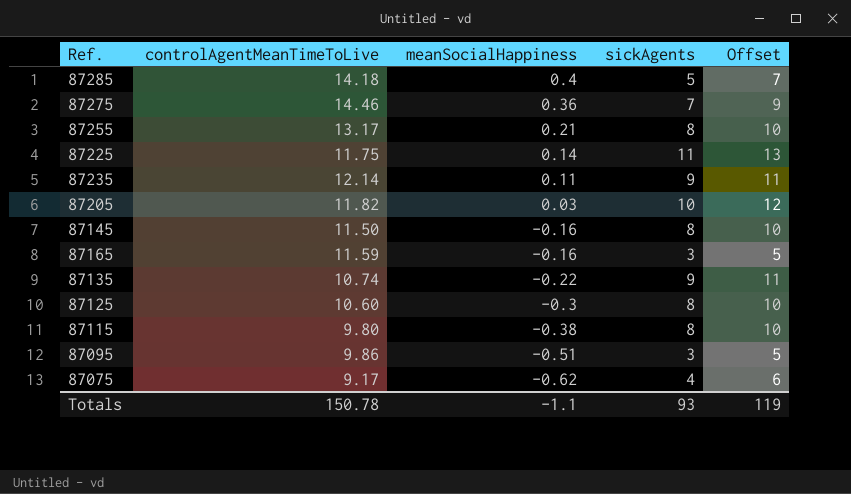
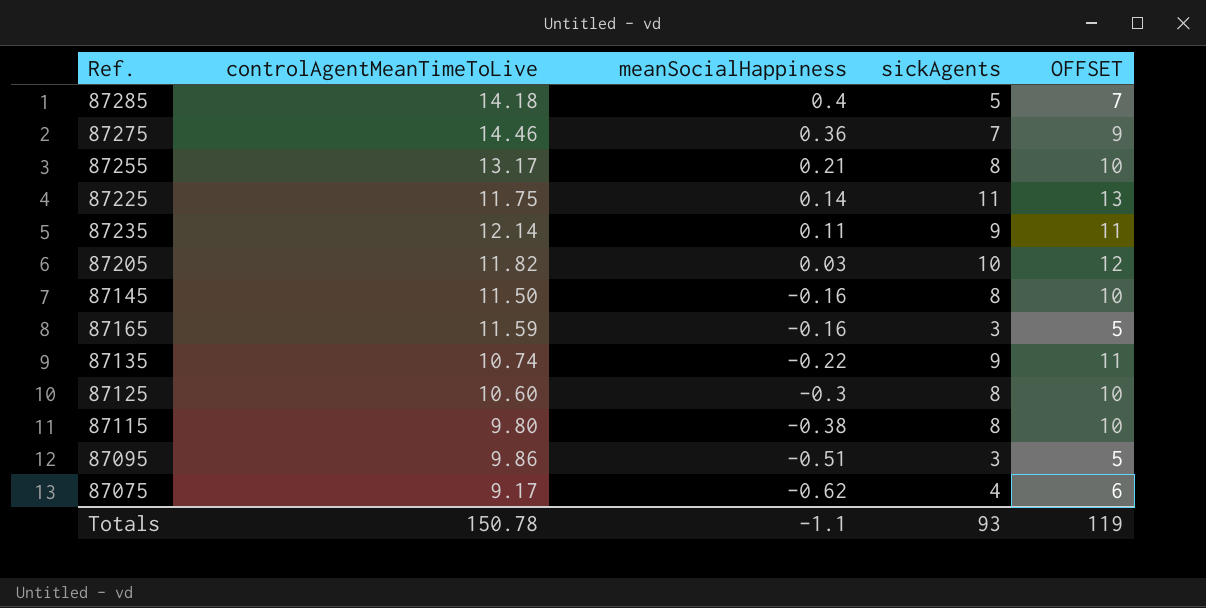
column name: Offset -> OFFSET

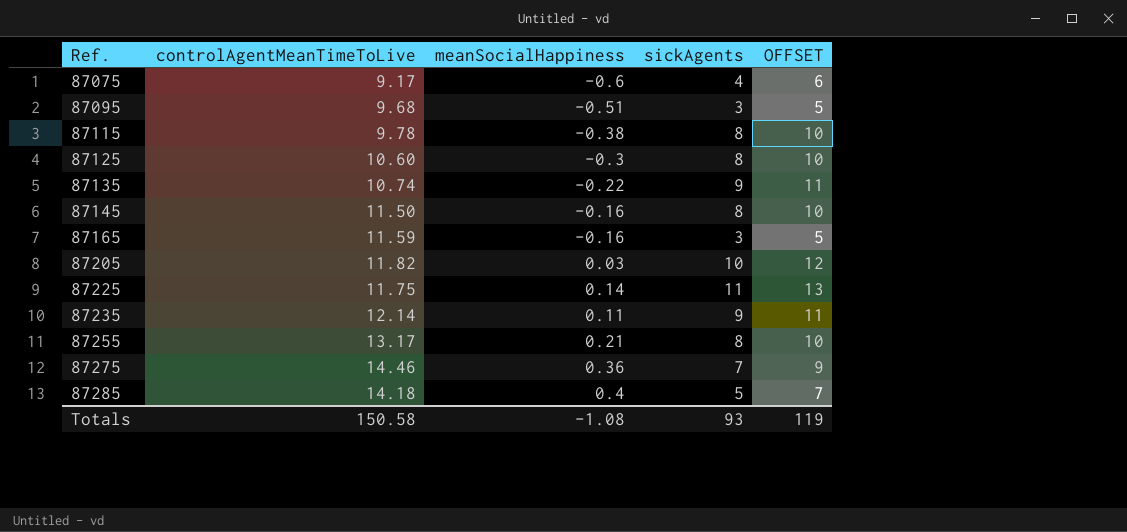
row order: meanSocialHappiness descending -> Ref. ascending
87075 | meanSocialHappiness: -0.62 -> -0.6
87095 | controlAgentMeanTimeToLive: 9.86 -> 9.68
87115 | controlAgentMeanTimeToLive: 9.80 -> 9.78
Totals | controlAgentMeanTimeToLive: 150.78 -> 150.58
Totals | meanSocialHappiness: -1.1 -> -1.08

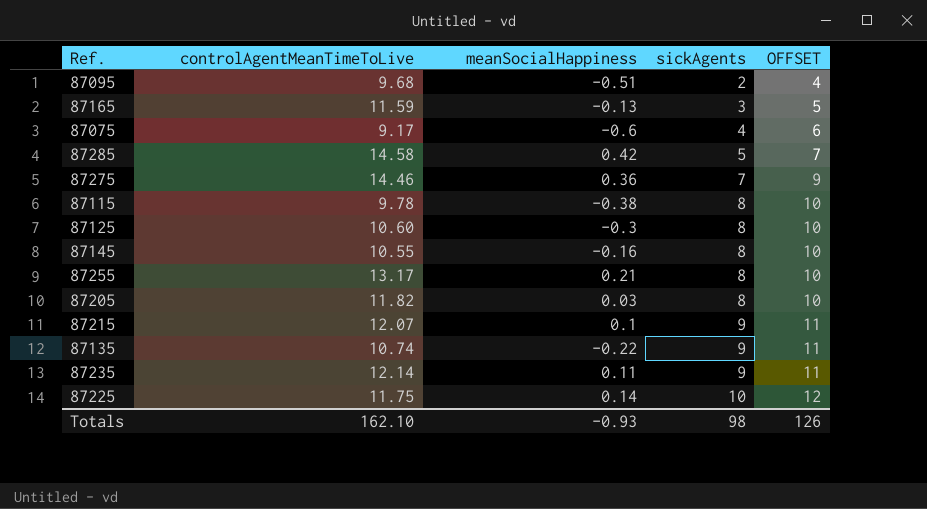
row order: Ref. ascending -> sickAgents ascending
87095 | sickAgents: 3 -> 2
87095 | OFFSET: 5 -> 4
87165 | meanSocialHappiness: -0.16 -> -0.13
87285 | controlAgentMeanTimeToLive: 14.18 -> 14.58
87285 | meanSocialHappiness: 0.4 -> 0.42
87145 | controlAgentMeanTimeToLive: 11.50 -> 10.55
87205 | sickAgents: 10 -> 8
87205 | OFFSET: 12 -> 10
row 87215: none -> 12.07 | 0.1 | 9 | 11
87225 | sickAgents: 11 -> 10
87225 | OFFSET: 13 -> 12
Totals | controlAgentMeanTimeToLive: 150.58 -> 162.10
Totals | meanSocialHappiness: -1.08 -> -0.93
Totals | sickAgents: 93 -> 98
Totals | OFFSET: 119 -> 126

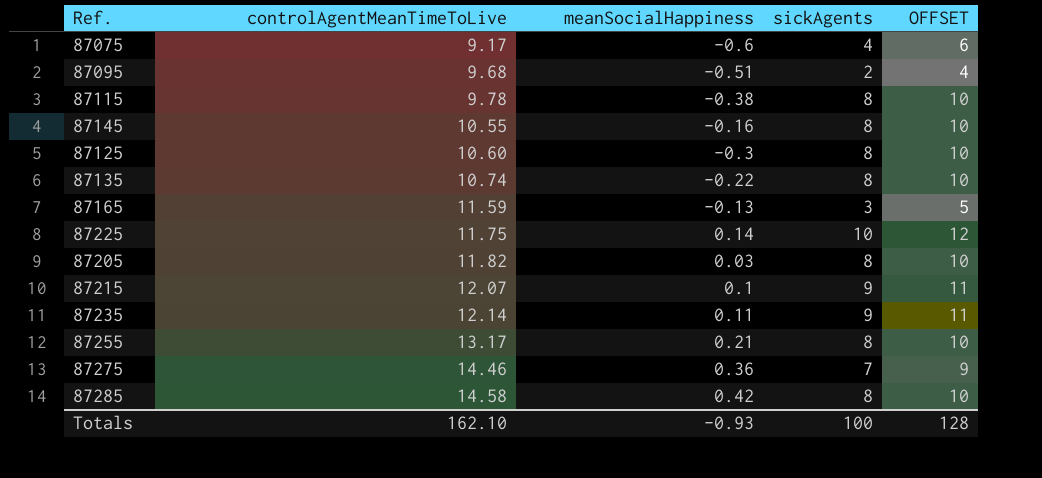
row order: sickAgents ascending -> controlAgentMeanTimeToLive ascending
87135 | sickAgents: 9 -> 8
87135 | OFFSET: 11 -> 10
87285 | sickAgents: 5 -> 8
87285 | OFFSET: 7 -> 10
Totals | sickAgents: 98 -> 100
Totals | OFFSET: 126 -> 128

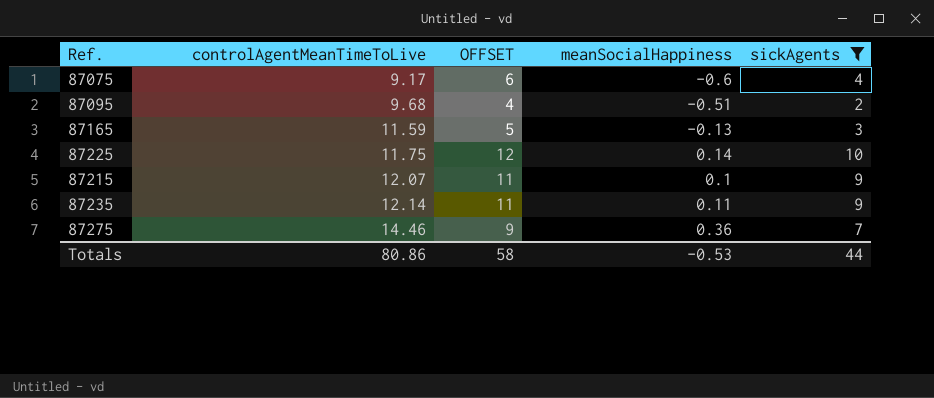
filter: none -> sickAgents != 8
column OFFSET | position: 5 -> 3
Totals | controlAgentMeanTimeToLive: 162.10 -> 80.86
Totals | OFFSET: 128 -> 58
Totals | meanSocialHappiness: -0.93 -> -0.53
Totals | sickAgents: 100 -> 44

